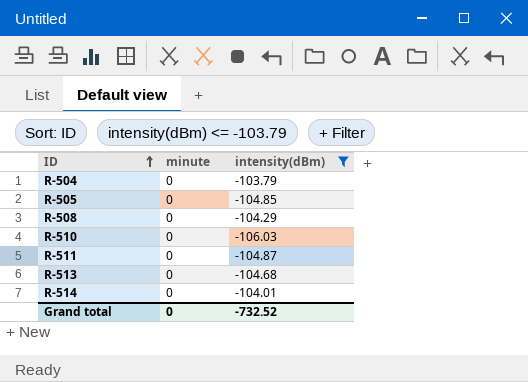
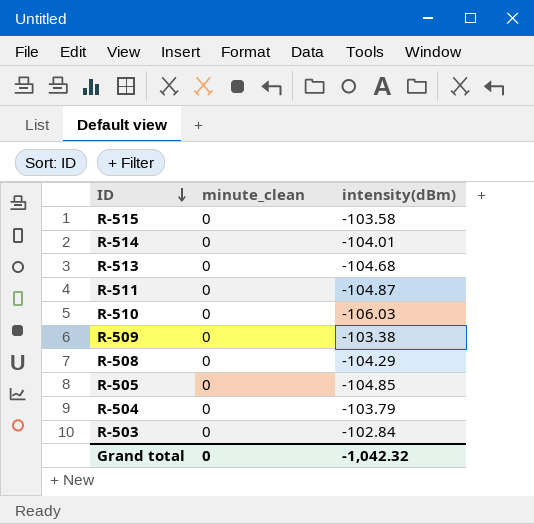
filter: intensity(dBm) <= -103.79 -> none
row order: ID ascending -> ID descending
column name: minute -> minute_clean
Grand total | intensity(dBm): -732.52 -> -1,042.32

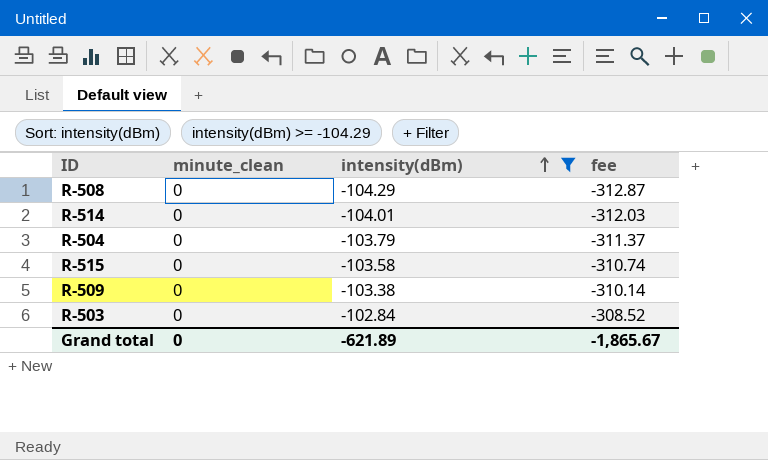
filter: none -> intensity(dBm) >= -104.29
row order: ID descending -> intensity(dBm) ascending
column fee | formula: none -> [intensity(dBm)] * 3
Grand total | intensity(dBm): -1,042.32 -> -621.89

